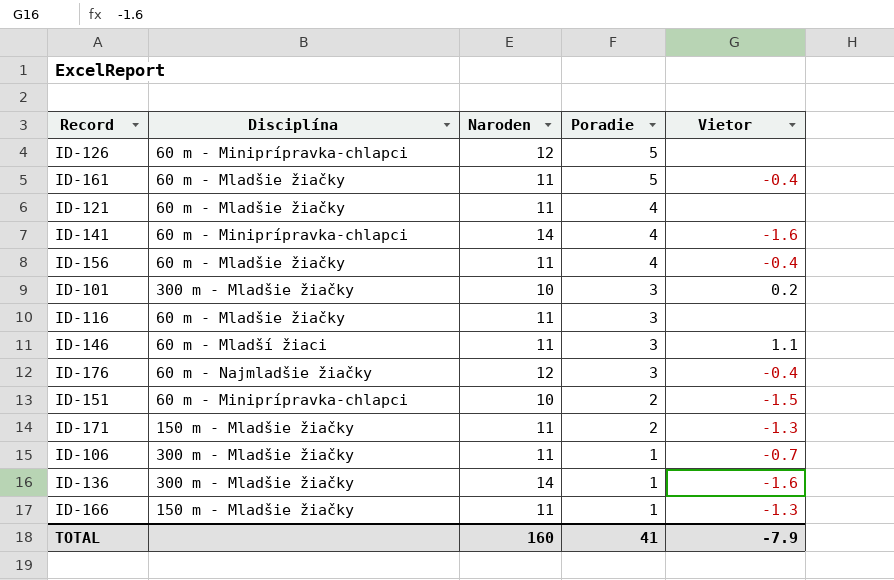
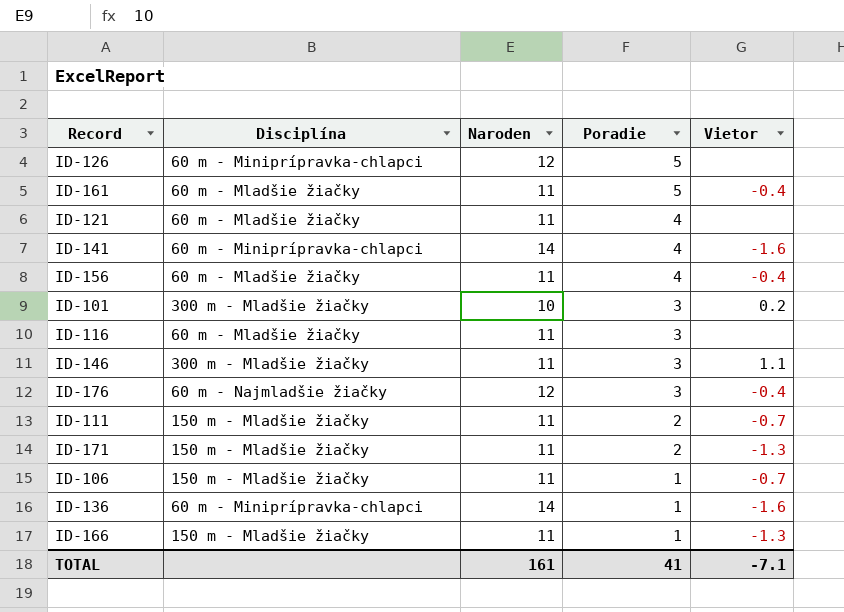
row ID-151: 60 m - Miniprípravka-chlapci | 10 | 2 | -1.5 -> none
ID-146 | Disciplína: 60 m - Mladší žiaci -> 300 m - Mladšie žiačky
row ID-111: none -> 150 m - Mladšie žiačky | 11 | 2 | -0.7
ID-106 | Disciplína: 300 m - Mladšie žiačky -> 150 m - Mladšie žiačky
ID-136 | Disciplína: 300 m - Mladšie žiačky -> 60 m - Miniprípravka-chlapci
TOTAL | Naroden: 160 -> 161
TOTAL | Vietor: -7.9 -> -7.1

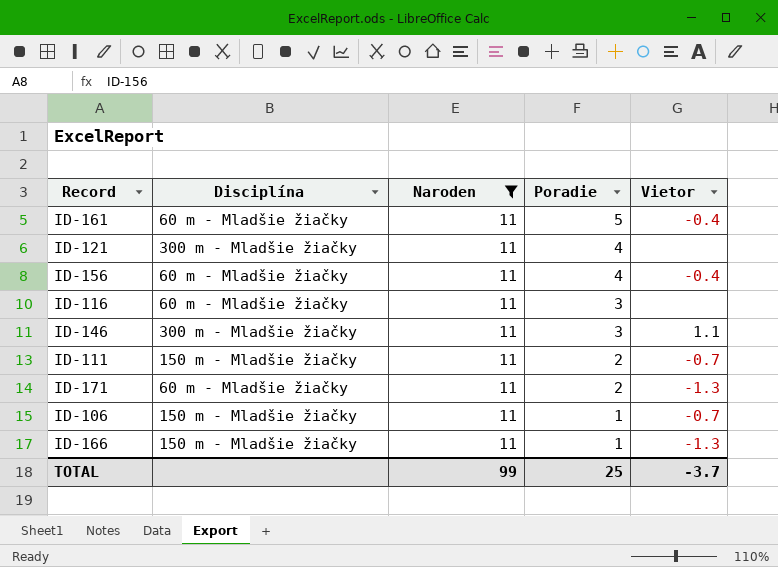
filter: none -> Naroden = 11
ID-121 | Disciplína: 60 m - Mladšie žiačky -> 300 m - Mladšie žiačky
ID-171 | Disciplína: 150 m - Mladšie žiačky -> 60 m - Mladšie žiačky
TOTAL | Naroden: 161 -> 99
TOTAL | Poradie: 41 -> 25
TOTAL | Vietor: -7.1 -> -3.7

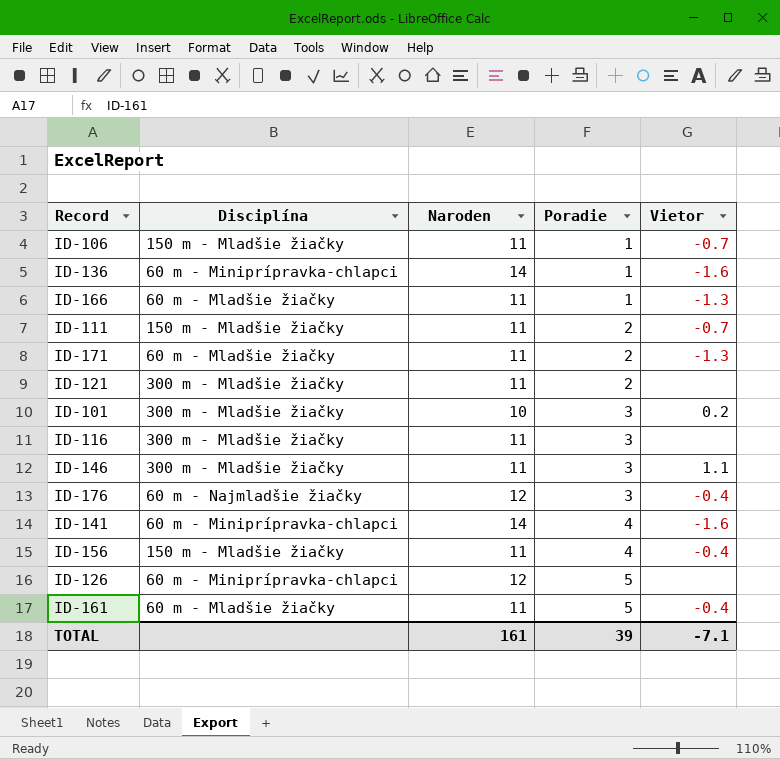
filter: Naroden = 11 -> none
row order: Poradie descending -> Poradie ascending
ID-166 | Disciplína: 150 m - Mladšie žiačky -> 60 m - Mladšie žiačky
ID-121 | Poradie: 4 -> 2
ID-116 | Disciplína: 60 m - Mladšie žiačky -> 300 m - Mladšie žiačky
ID-156 | Disciplína: 60 m - Mladšie žiačky -> 150 m - Mladšie žiačky
TOTAL | Naroden: 99 -> 161
TOTAL | Poradie: 25 -> 39
TOTAL | Vietor: -3.7 -> -7.1

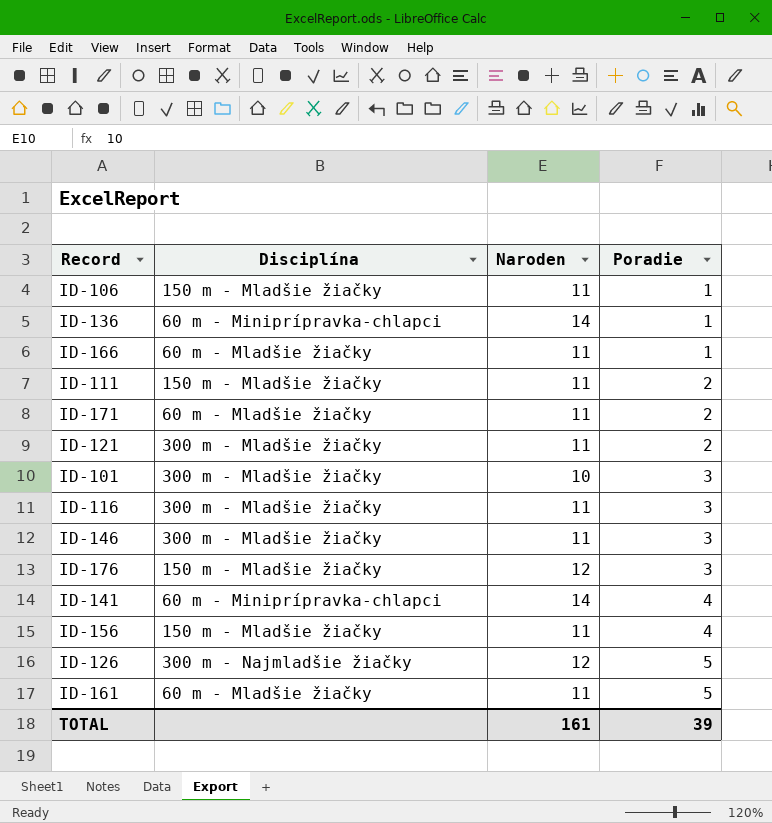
column Vietor | position: 5 -> none
ID-176 | Disciplína: 60 m - Najmladšie žiačky -> 150 m - Mladšie žiačky
ID-126 | Disciplína: 60 m - Miniprípravka-chlapci -> 300 m - Najmladšie žiačky

